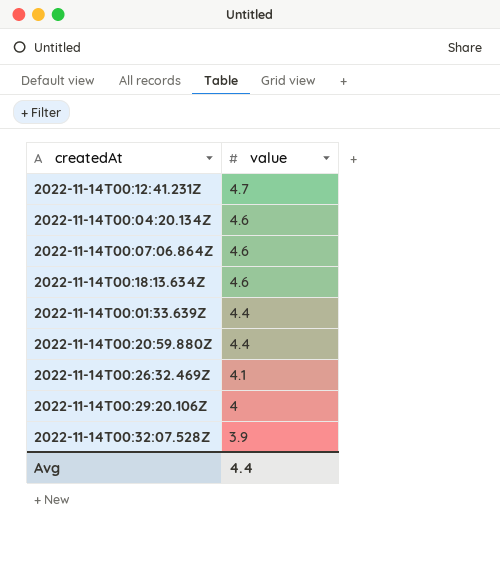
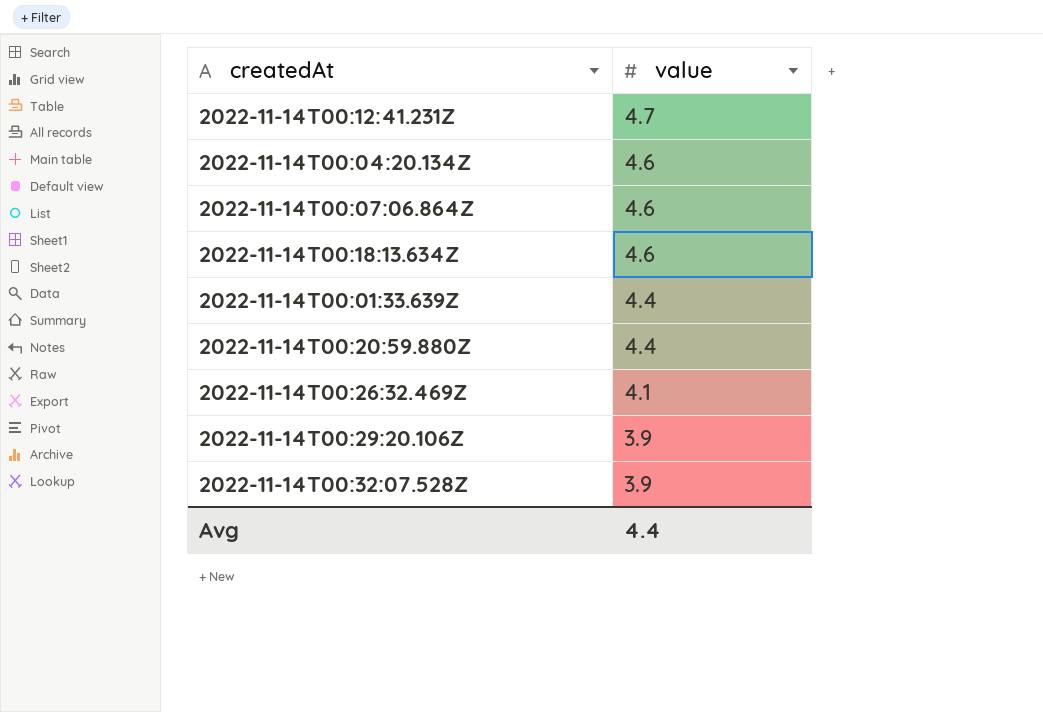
2022-11-14T00:29:20.106Z | value: 4 -> 3.9

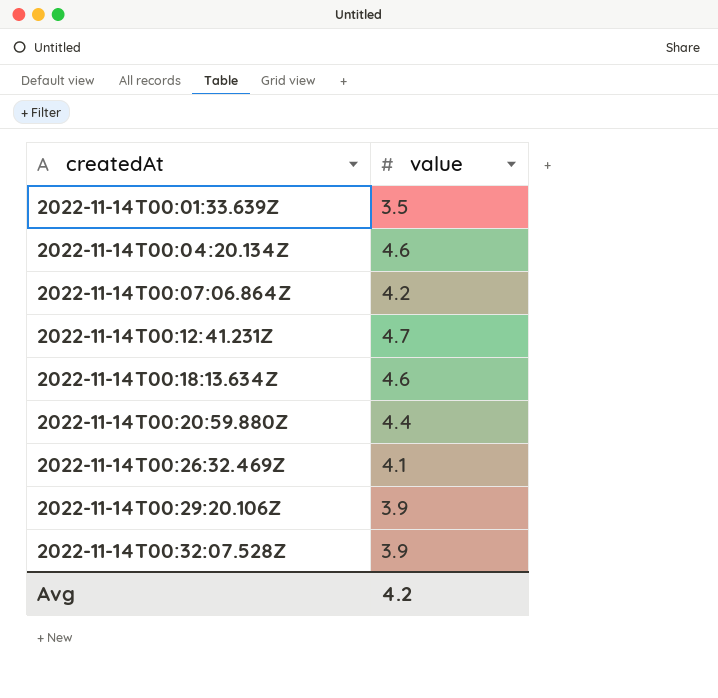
row order: value descending -> createdAt ascending
2022-11-14T00:01:33.639Z | value: 4.4 -> 3.5
2022-11-14T00:07:06.864Z | value: 4.6 -> 4.2
Avg | value: 4.4 -> 4.2

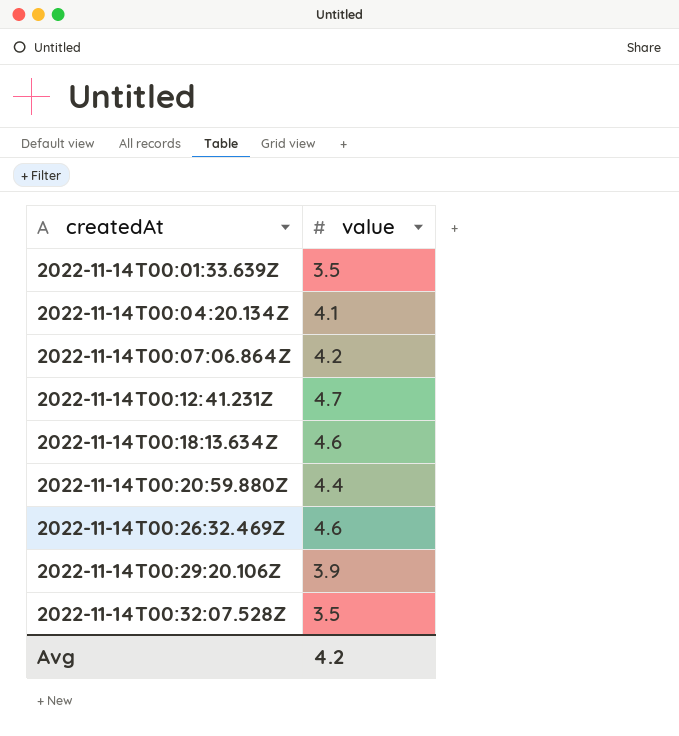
2022-11-14T00:04:20.134Z | value: 4.6 -> 4.1
2022-11-14T00:26:32.469Z | value: 4.1 -> 4.6
2022-11-14T00:32:07.528Z | value: 3.9 -> 3.5

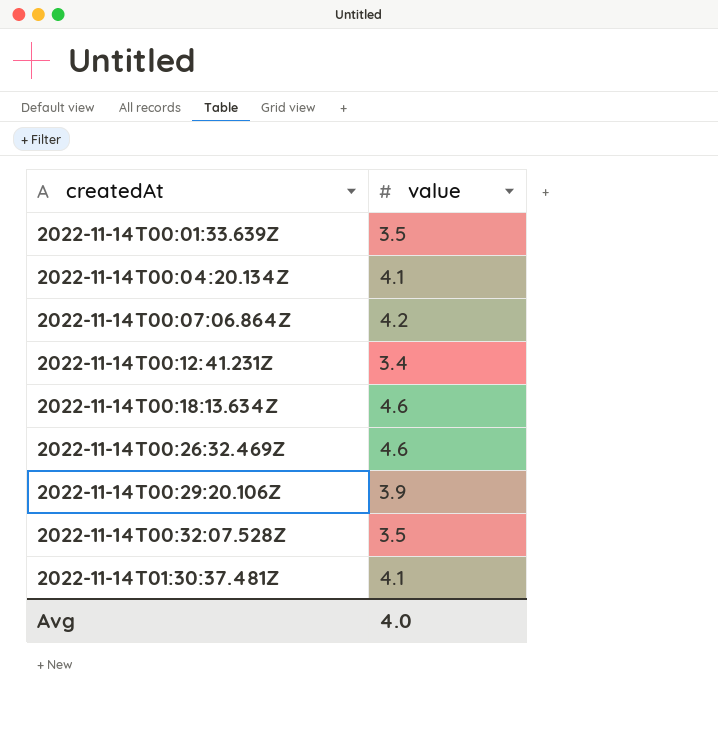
row 2022-11-14T00:20:59.880Z: 4.4 -> none
2022-11-14T00:12:41.231Z | value: 4.7 -> 3.4
row 2022-11-14T01:30:37.481Z: none -> 4.1
Avg | value: 4.2 -> 4.0

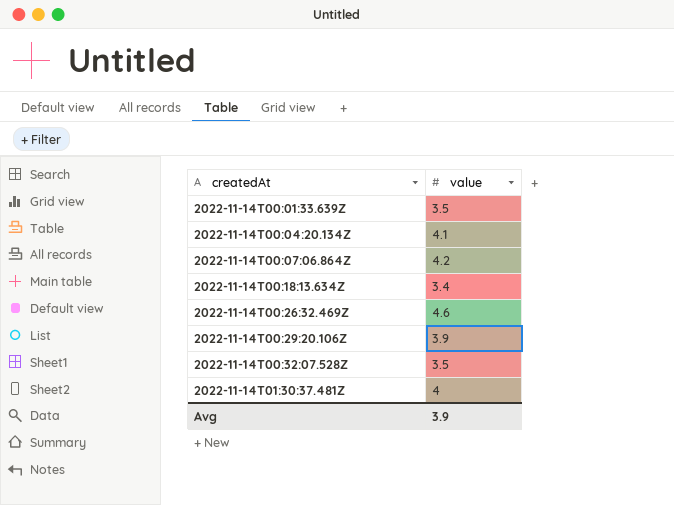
row 2022-11-14T00:12:41.231Z: 3.4 -> none
2022-11-14T00:18:13.634Z | value: 4.6 -> 3.4
2022-11-14T01:30:37.481Z | value: 4.1 -> 4
Avg | value: 4.0 -> 3.9

